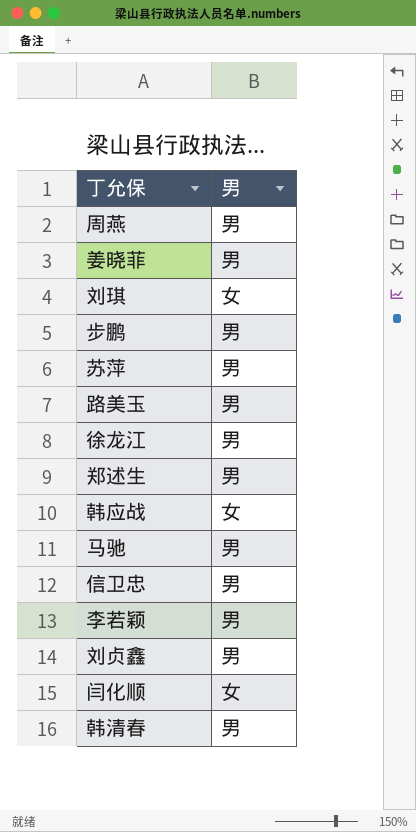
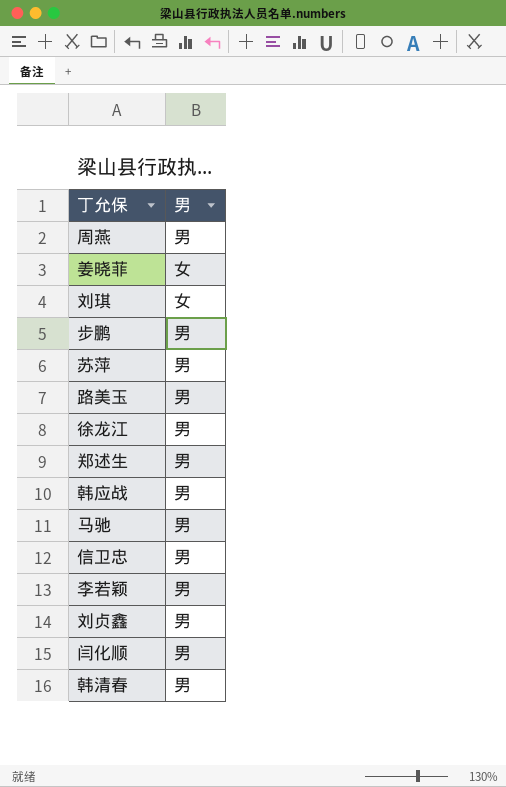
姜晓菲 | 男: 男 -> 女
韩应战 | 男: 女 -> 男
闫化顺 | 男: 女 -> 男

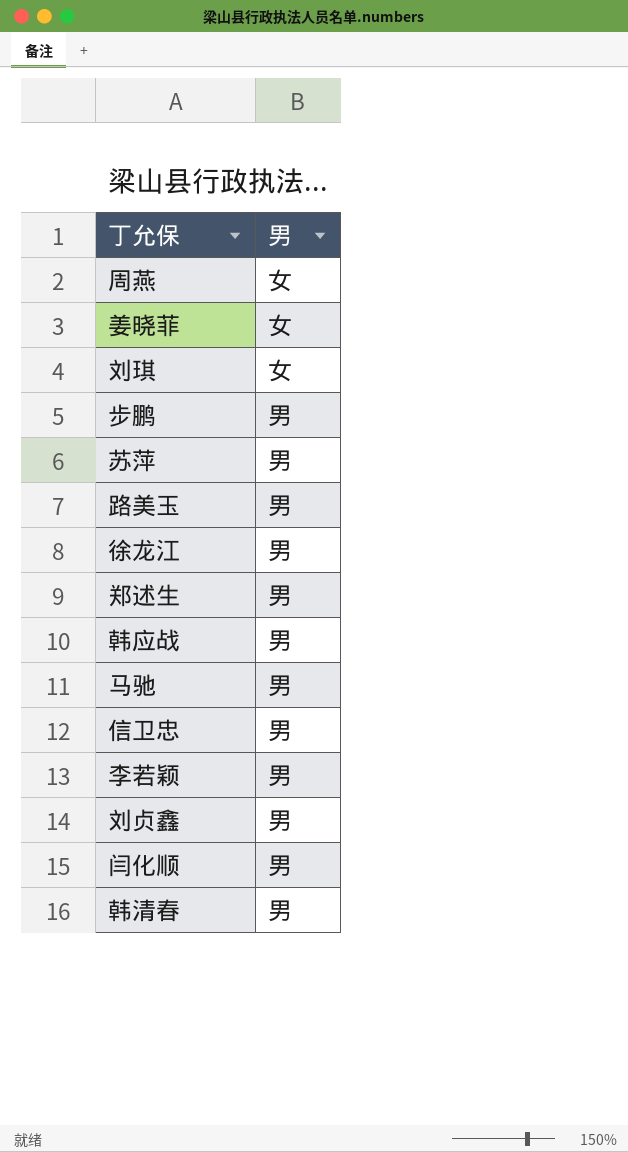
周燕 | 男: 男 -> 女

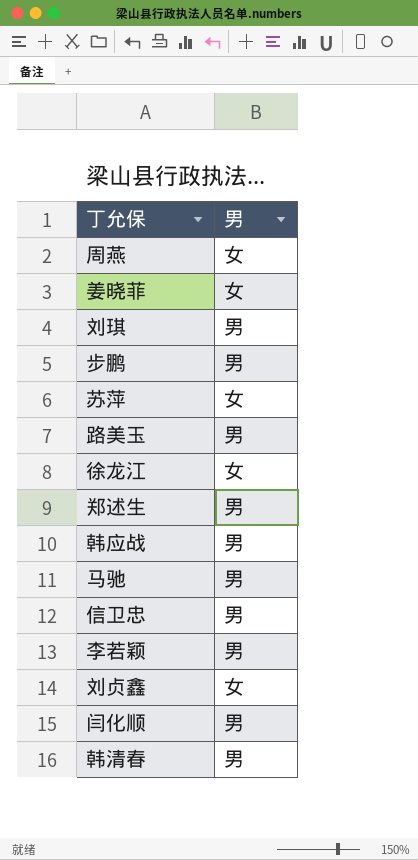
刘琪 | 男: 女 -> 男
苏萍 | 男: 男 -> 女
徐龙江 | 男: 男 -> 女
刘贞鑫 | 男: 男 -> 女

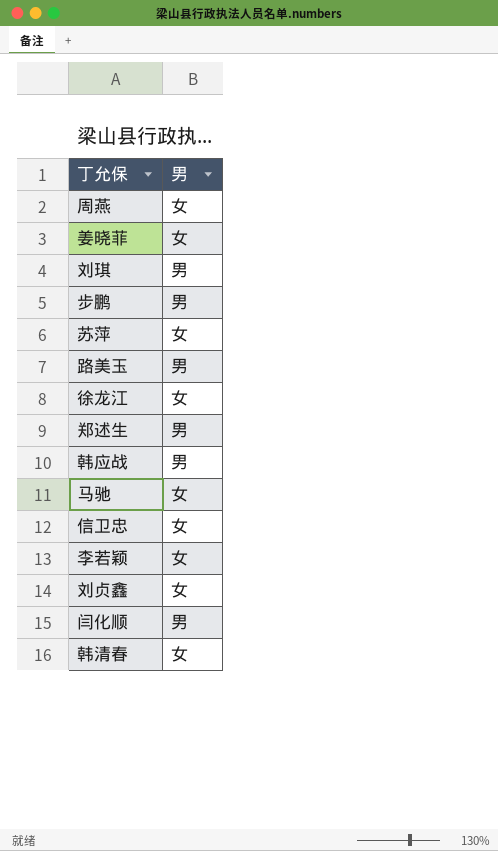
马驰 | 男: 男 -> 女
信卫忠 | 男: 男 -> 女
李若颖 | 男: 男 -> 女
韩清春 | 男: 男 -> 女

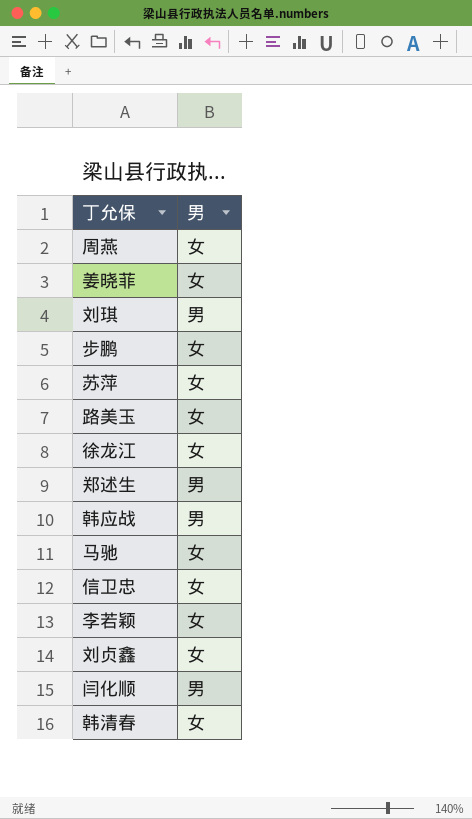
步鹏 | 男: 男 -> 女
路美玉 | 男: 男 -> 女

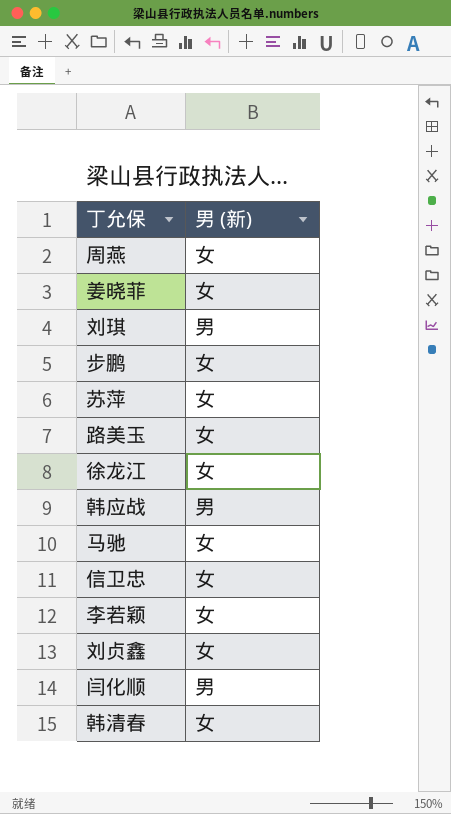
column name: 男 -> 男 (新)
row 郑述生: 男 -> none

